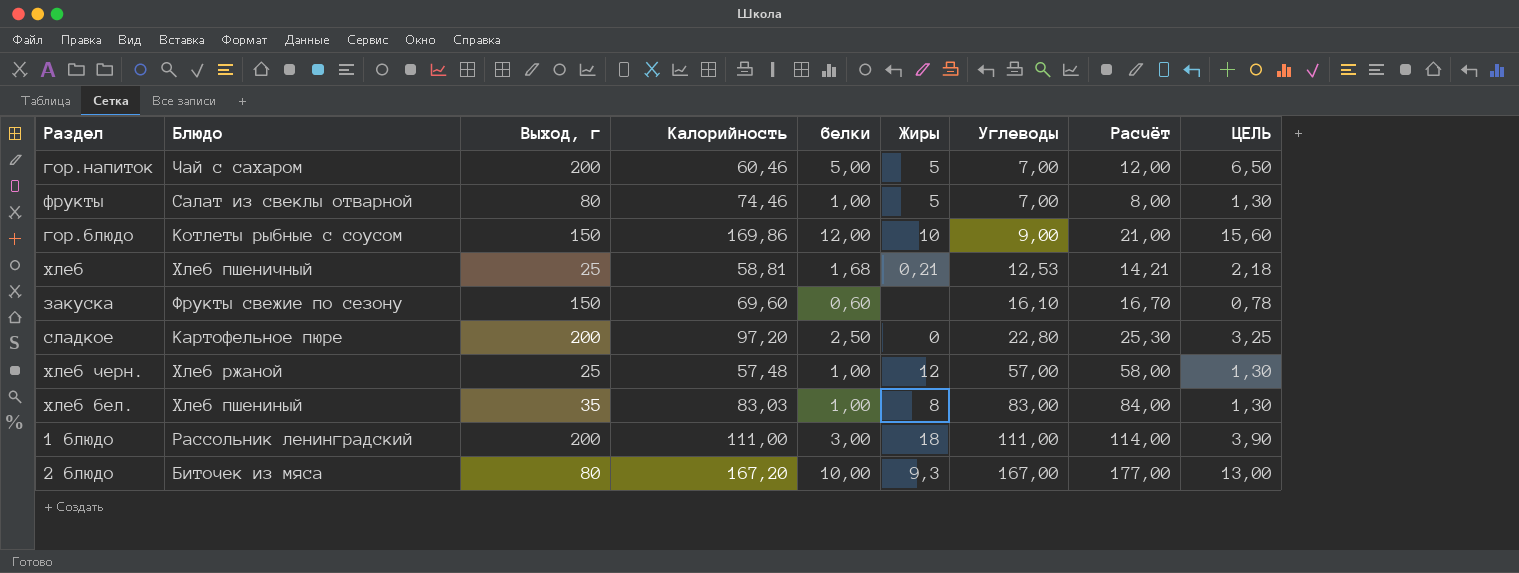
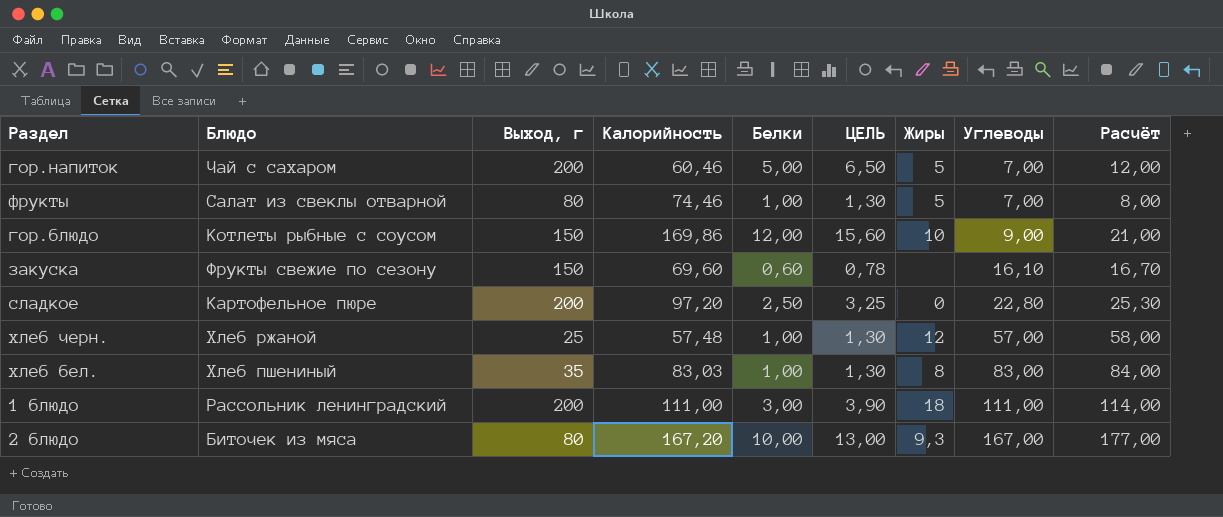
column name: белки -> Белки
column ЦЕЛЬ | position: 9 -> 6
row хлеб: Хлеб пшеничный | 25 | 58,81 | 1,68 | 0,21 | 12,53 | 14,21 | 2,18 -> none

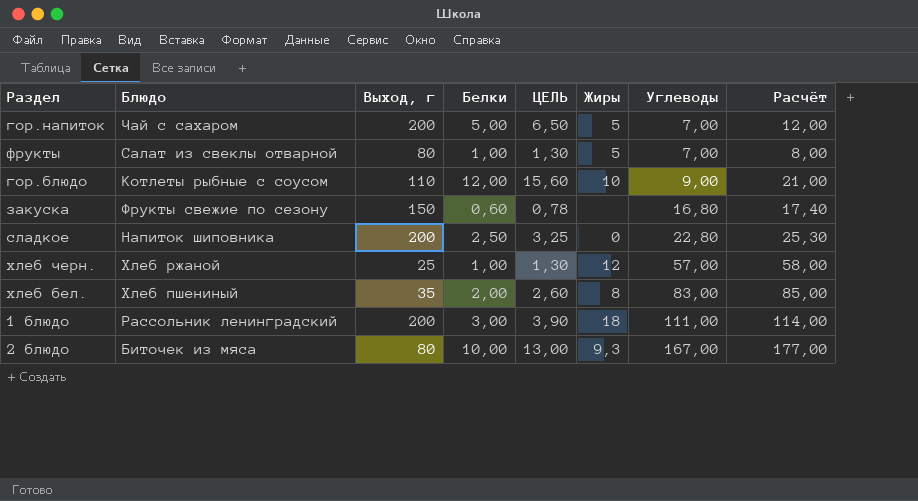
column Калорийность | position: 4 -> none
гор.блюдо | Выход, г: 150 -> 110
закуска | Углеводы: 16,10 -> 16,80
закуска | Расчёт: 16,70 -> 17,40
сладкое | Блюдо: Картофельное пюре -> Напиток шиповника
хлеб бел. | Белки: 1,00 -> 2,00
хлеб бел. | ЦЕЛЬ: 1,30 -> 2,60
хлеб бел. | Расчёт: 84,00 -> 85,00

